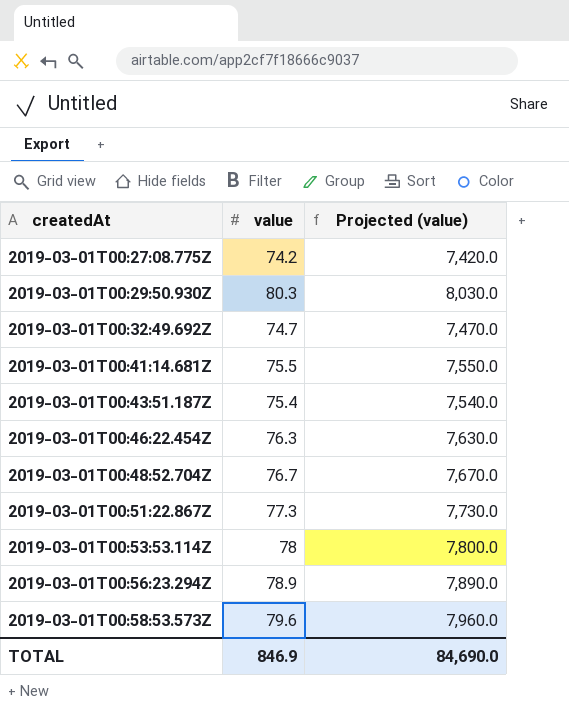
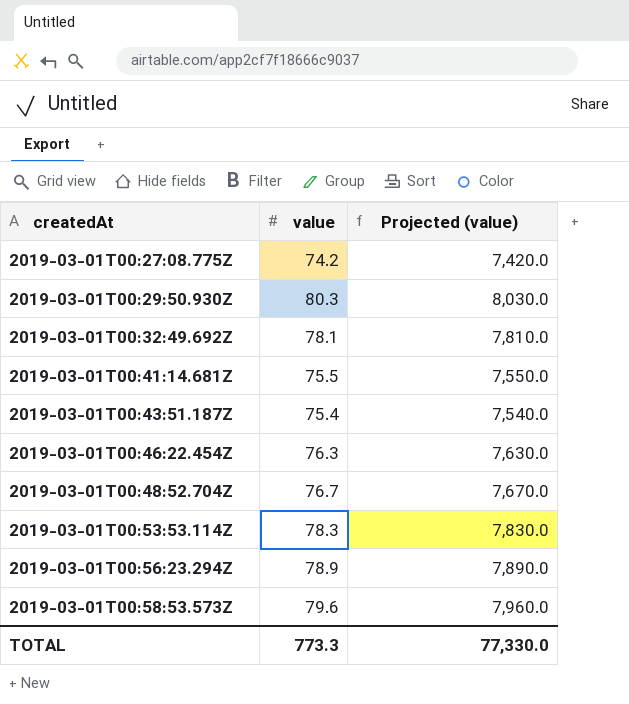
row 2019-03-01T00:51:22.867Z: 77.3 | 7,730.0 -> none
2019-03-01T00:32:49.692Z | value: 74.7 -> 78.1
2019-03-01T00:32:49.692Z | Projected (value): 7,470.0 -> 7,810.0
2019-03-01T00:53:53.114Z | value: 78 -> 78.3
2019-03-01T00:53:53.114Z | Projected (value): 7,800.0 -> 7,830.0
TOTAL | value: 846.9 -> 773.3
TOTAL | Projected (value): 84,690.0 -> 77,330.0

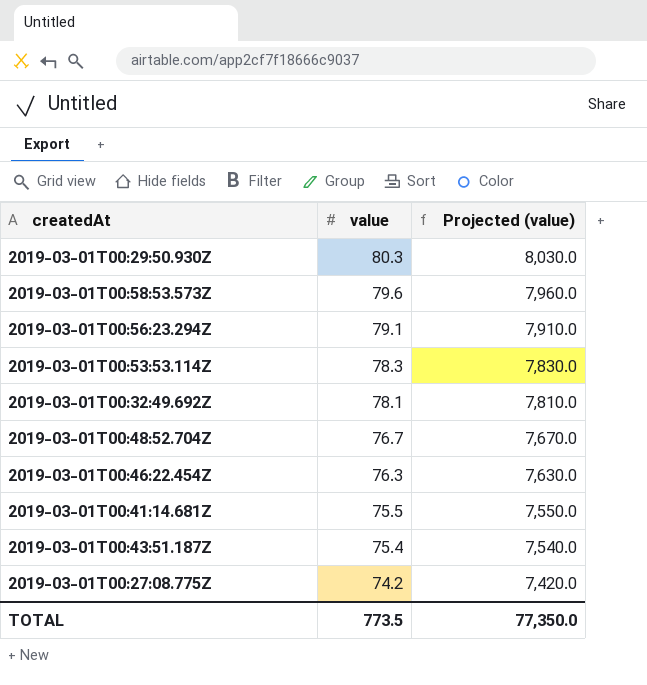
row order: createdAt ascending -> value descending
2019-03-01T00:56:23.294Z | value: 78.9 -> 79.1
2019-03-01T00:56:23.294Z | Projected (value): 7,890.0 -> 7,910.0
TOTAL | value: 773.3 -> 773.5
TOTAL | Projected (value): 77,330.0 -> 77,350.0

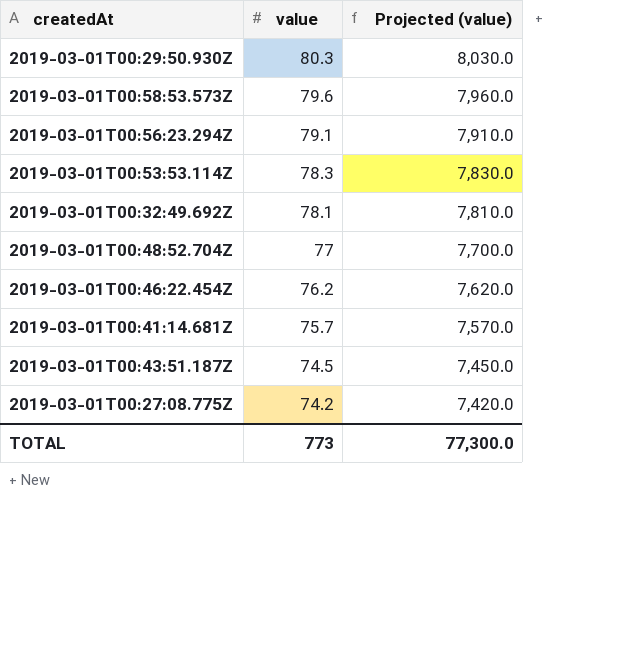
2019-03-01T00:48:52.704Z | value: 76.7 -> 77
2019-03-01T00:48:52.704Z | Projected (value): 7,670.0 -> 7,700.0
2019-03-01T00:46:22.454Z | value: 76.3 -> 76.2
2019-03-01T00:46:22.454Z | Projected (value): 7,630.0 -> 7,620.0
2019-03-01T00:41:14.681Z | value: 75.5 -> 75.7
2019-03-01T00:41:14.681Z | Projected (value): 7,550.0 -> 7,570.0
2019-03-01T00:43:51.187Z | value: 75.4 -> 74.5
2019-03-01T00:43:51.187Z | Projected (value): 7,540.0 -> 7,450.0
TOTAL | value: 773.5 -> 773
TOTAL | Projected (value): 77,350.0 -> 77,300.0

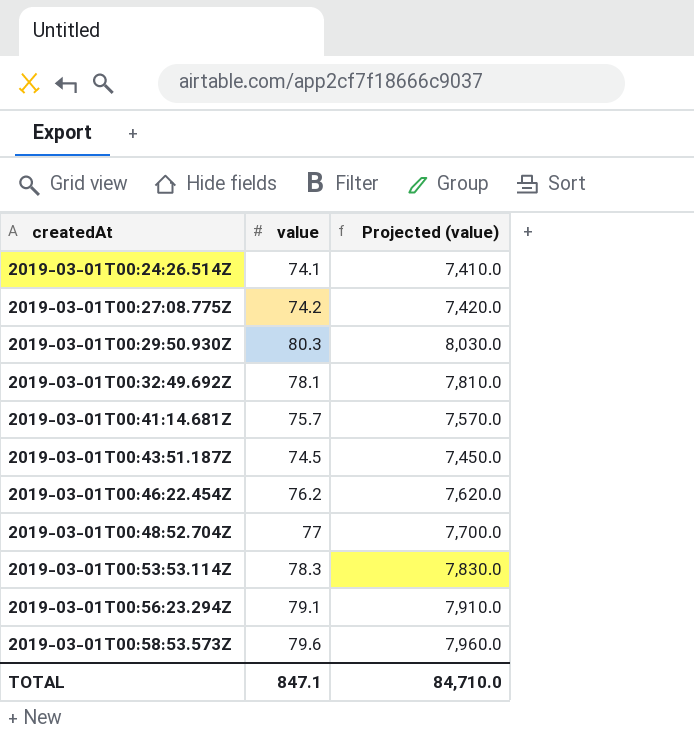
row order: value descending -> createdAt ascending
row 2019-03-01T00:24:26.514Z: none -> 74.1 | 7,410.0
TOTAL | value: 773 -> 847.1
TOTAL | Projected (value): 77,300.0 -> 84,710.0

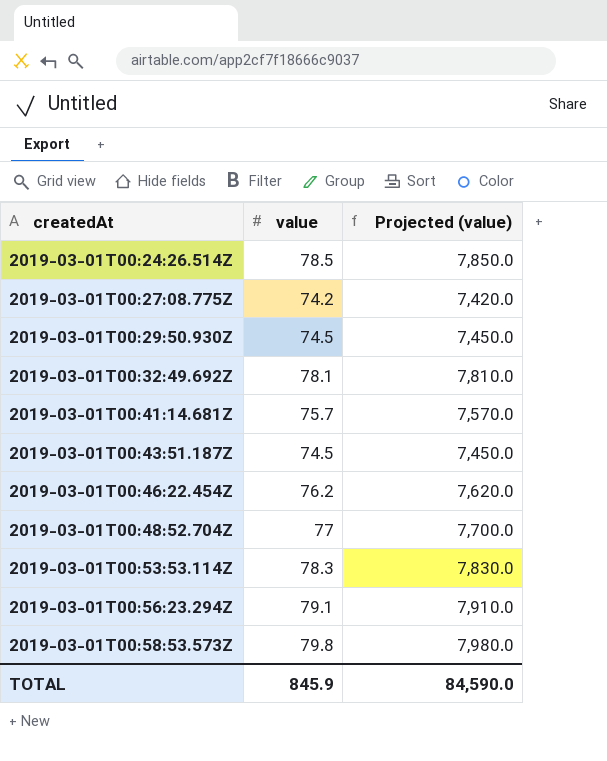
2019-03-01T00:24:26.514Z | value: 74.1 -> 78.5
2019-03-01T00:24:26.514Z | Projected (value): 7,410.0 -> 7,850.0
2019-03-01T00:29:50.930Z | value: 80.3 -> 74.5
2019-03-01T00:29:50.930Z | Projected (value): 8,030.0 -> 7,450.0
2019-03-01T00:58:53.573Z | value: 79.6 -> 79.8
2019-03-01T00:58:53.573Z | Projected (value): 7,960.0 -> 7,980.0
TOTAL | value: 847.1 -> 845.9
TOTAL | Projected (value): 84,710.0 -> 84,590.0

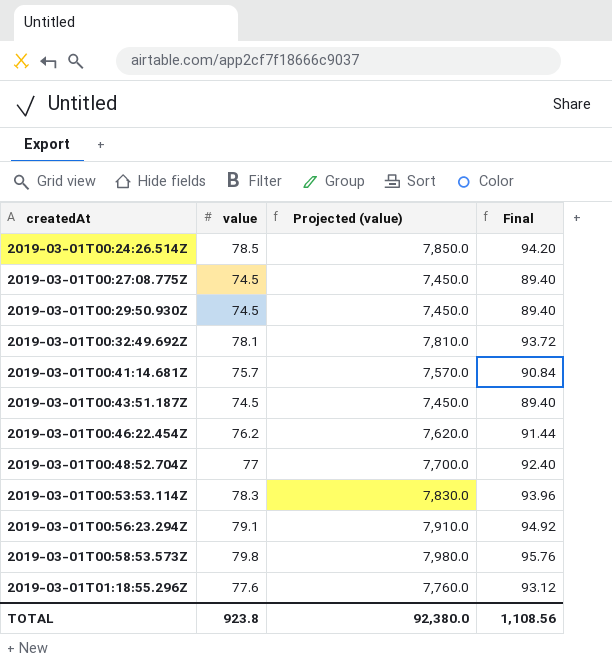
column Final | formula: none -> [value] * 1.2
2019-03-01T00:27:08.775Z | value: 74.2 -> 74.5
2019-03-01T00:27:08.775Z | Projected (value): 7,420.0 -> 7,450.0
row 2019-03-01T01:18:55.296Z: none -> 77.6 | 7,760.0 | 93.12
TOTAL | value: 845.9 -> 923.8
TOTAL | Projected (value): 84,590.0 -> 92,380.0

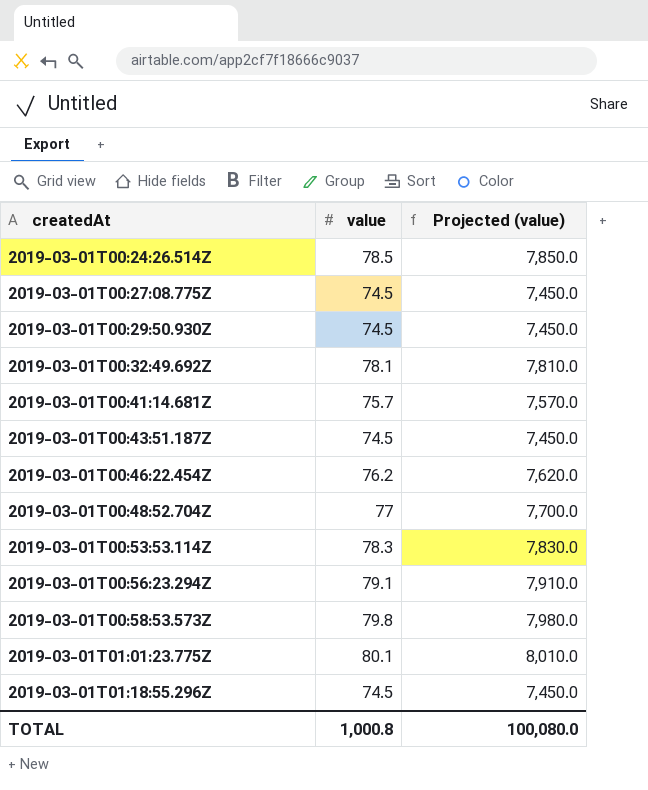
column Final | formula: [value] * 1.2 -> none
row 2019-03-01T01:01:23.775Z: none -> 80.1 | 8,010.0
2019-03-01T01:18:55.296Z | value: 77.6 -> 74.5
2019-03-01T01:18:55.296Z | Projected (value): 7,760.0 -> 7,450.0
TOTAL | value: 923.8 -> 1,000.8
TOTAL | Projected (value): 92,380.0 -> 100,080.0

